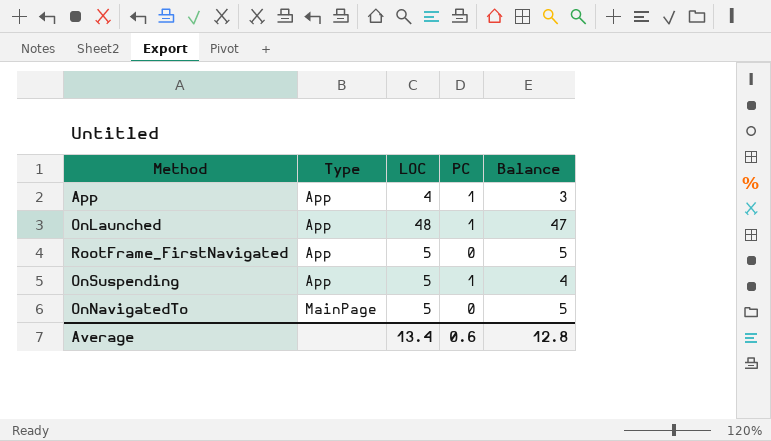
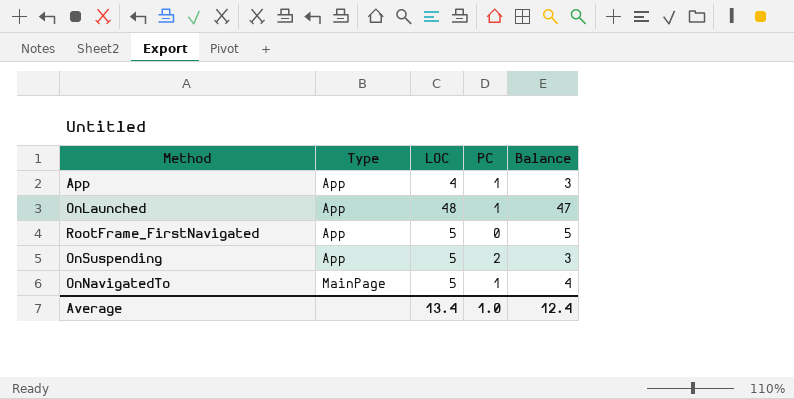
OnSuspending | PC: 1 -> 2
OnSuspending | Balance: 4 -> 3
OnNavigatedTo | PC: 0 -> 1
OnNavigatedTo | Balance: 5 -> 4
Average | PC: 0.6 -> 1.0
Average | Balance: 12.8 -> 12.4

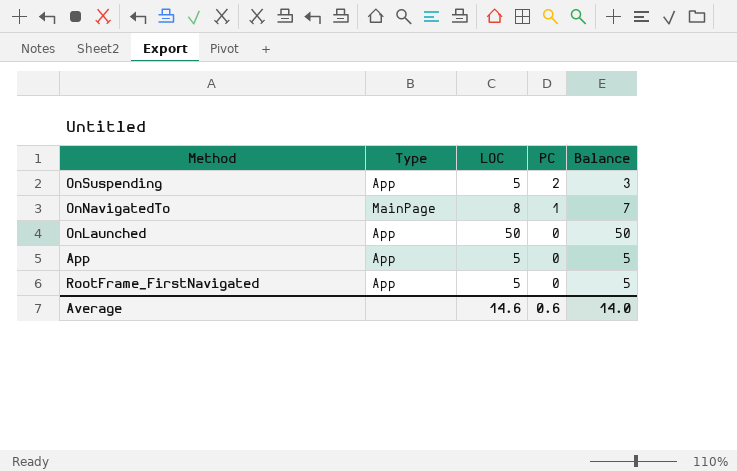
row order: Type ascending -> PC descending
OnNavigatedTo | LOC: 5 -> 8
OnNavigatedTo | Balance: 4 -> 7
OnLaunched | LOC: 48 -> 50
OnLaunched | PC: 1 -> 0
OnLaunched | Balance: 47 -> 50
App | LOC: 4 -> 5
App | PC: 1 -> 0
App | Balance: 3 -> 5
Average | LOC: 13.4 -> 14.6
Average | PC: 1.0 -> 0.6
Average | Balance: 12.4 -> 14.0

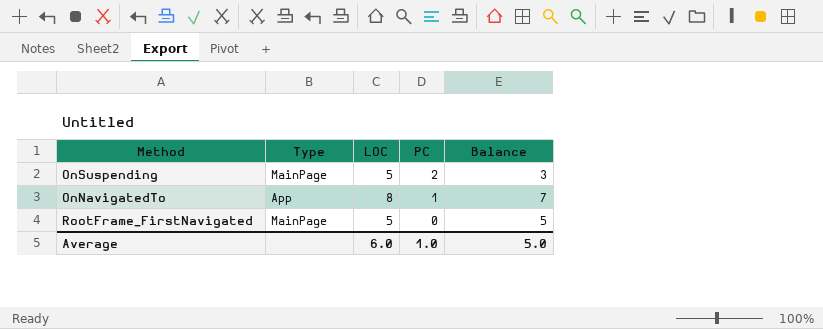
row OnLaunched: App | 50 | 0 | 50 -> none
row App: App | 5 | 0 | 5 -> none
OnSuspending | Type: App -> MainPage
OnNavigatedTo | Type: MainPage -> App
RootFrame_FirstNavigated | Type: App -> MainPage
Average | LOC: 14.6 -> 6.0
Average | PC: 0.6 -> 1.0
Average | Balance: 14.0 -> 5.0

